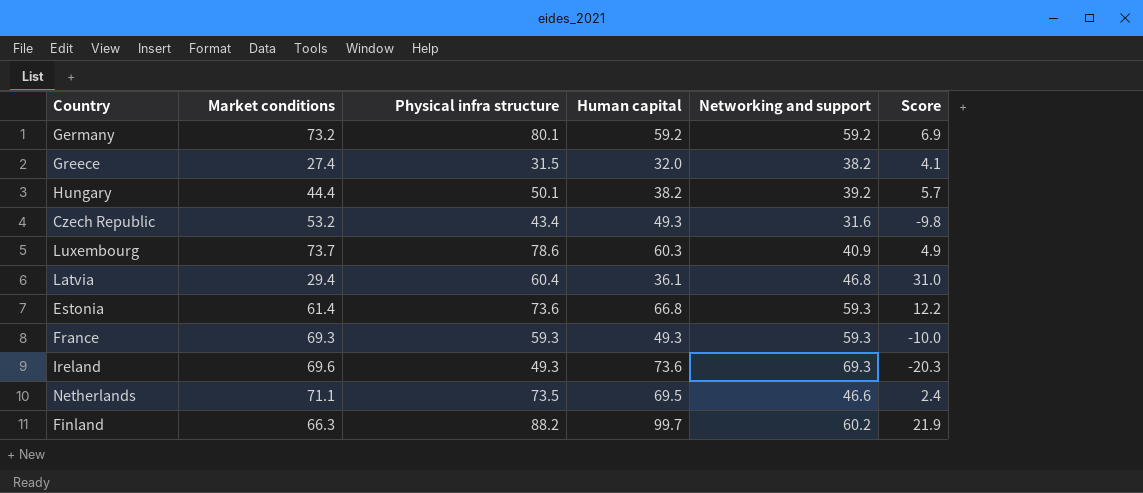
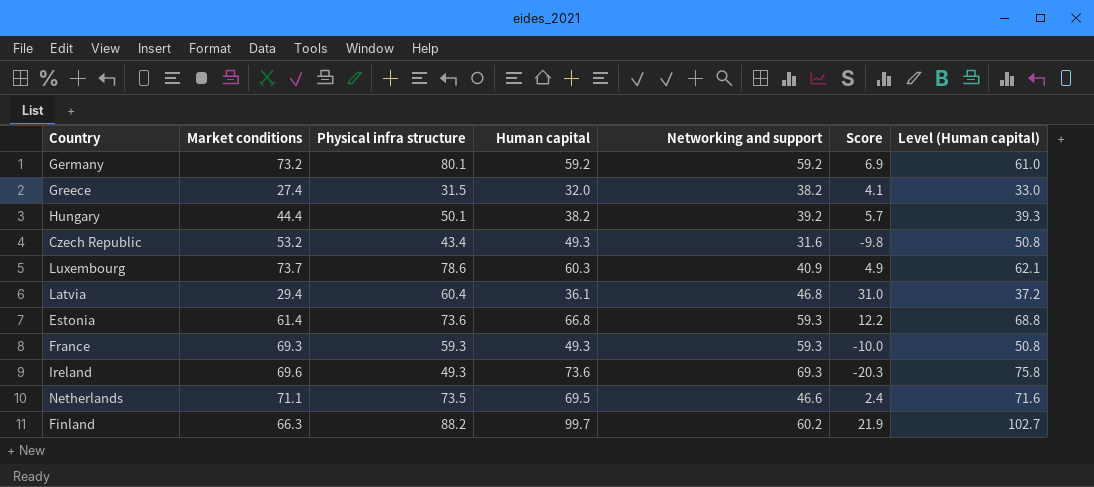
column Level (Human capital) | formula: none -> [Human capital] * 1.03

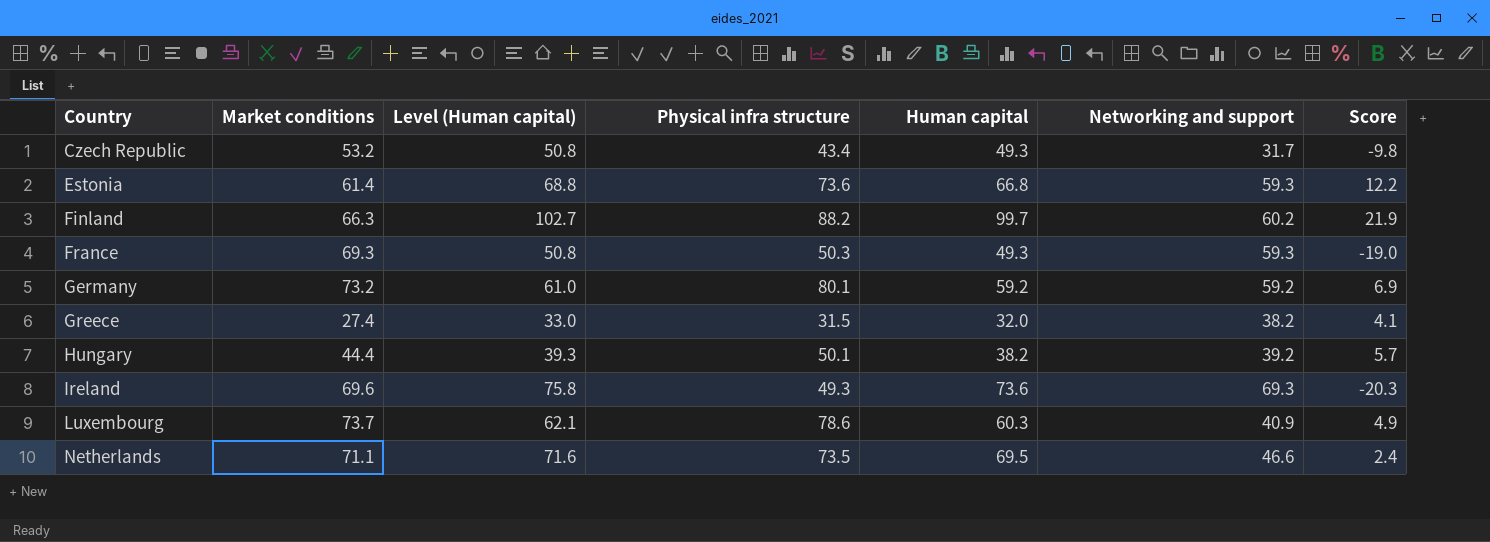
row order: none -> Country ascending
column Level (Human capital) | position: 7 -> 3
row Latvia: 29.4 | 60.4 | 36.1 | 46.8 | 31.0 | 37.2 -> none
Czech Republic | Networking and support: 31.6 -> 31.7
France | Physical infra structure: 59.3 -> 50.3
France | Score: -10.0 -> -19.0

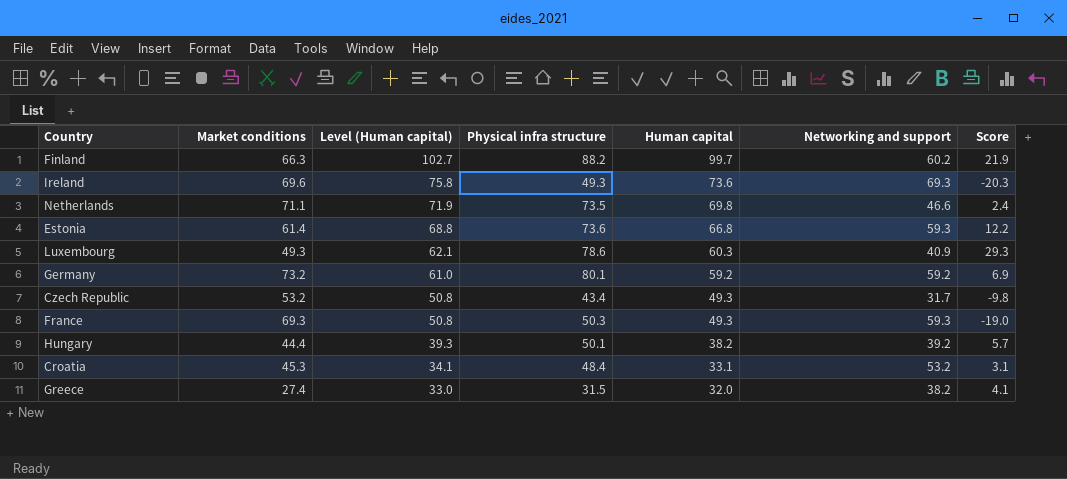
row order: Country ascending -> Level (Human capital) descending
Netherlands | Level (Human capital): 71.6 -> 71.9
Netherlands | Human capital: 69.5 -> 69.8
Luxembourg | Market conditions: 73.7 -> 49.3
Luxembourg | Score: 4.9 -> 29.3
row Croatia: none -> 45.3 | 34.1 | 48.4 | 33.1 | 53.2 | 3.1

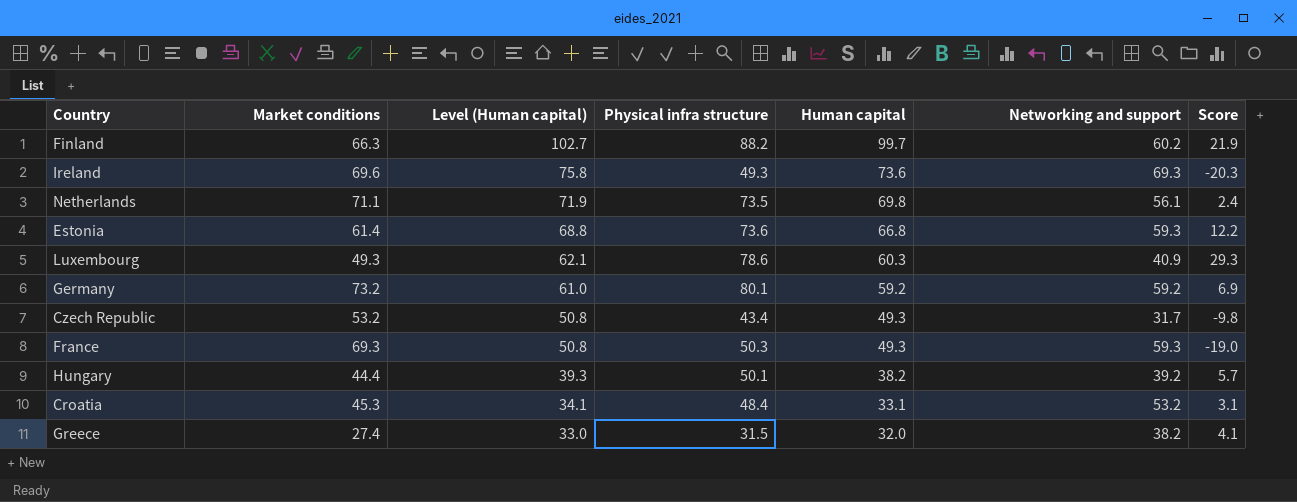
Netherlands | Networking and support: 46.6 -> 56.1

